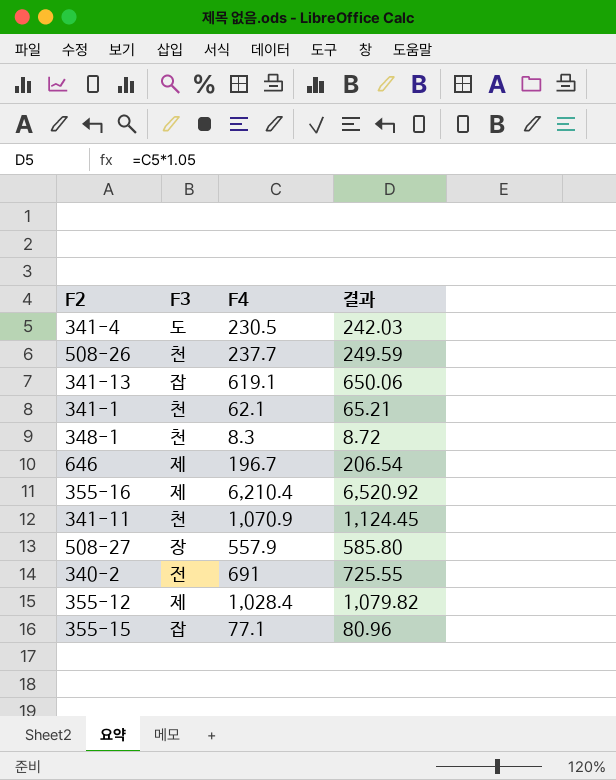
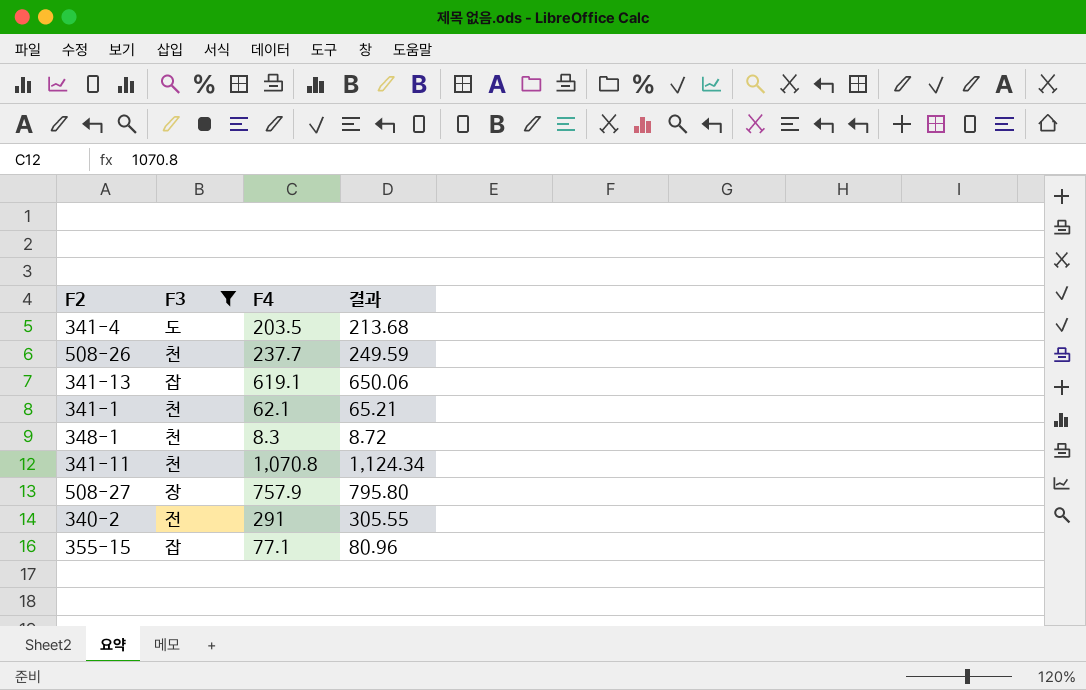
filter: none -> F3 != 제
341-4 | F4: 230.5 -> 203.5
341-4 | 결과: 242.03 -> 213.68
341-11 | F4: 1,070.9 -> 1,070.8
341-11 | 결과: 1,124.45 -> 1,124.34
508-27 | F4: 557.9 -> 757.9
508-27 | 결과: 585.80 -> 795.80
340-2 | F4: 691 -> 291
340-2 | 결과: 725.55 -> 305.55

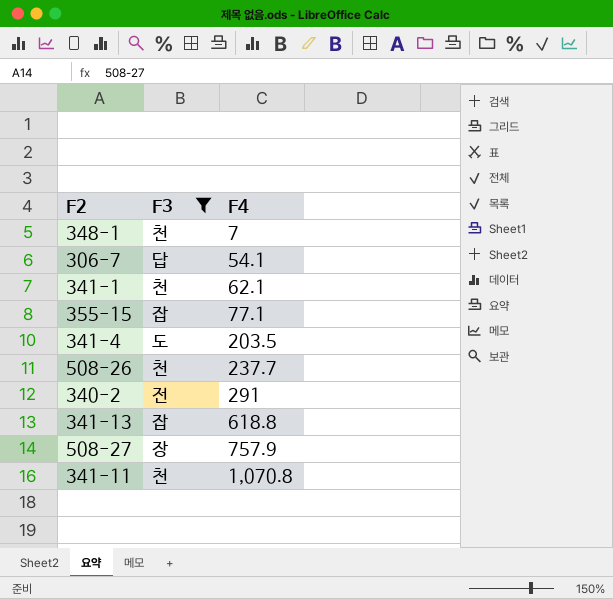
row order: none -> F4 ascending
column 결과 | formula: [F4] * 1.05 -> none
348-1 | F4: 8.3 -> 7
row 306-7: none -> 답 | 54.1
341-13 | F4: 619.1 -> 618.8

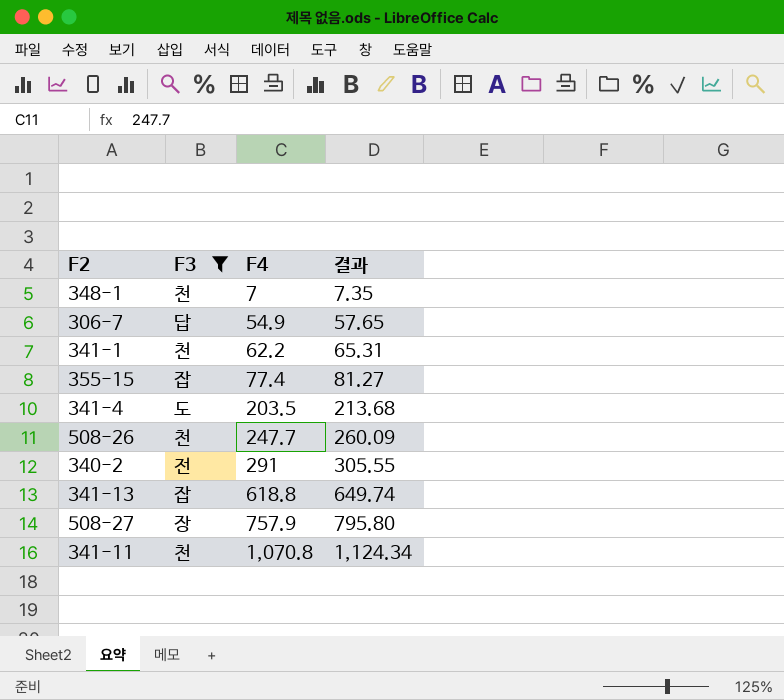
column 결과 | formula: none -> [F4] * 1.05
306-7 | F4: 54.1 -> 54.9
341-1 | F4: 62.1 -> 62.2
355-15 | F4: 77.1 -> 77.4
508-26 | F4: 237.7 -> 247.7

